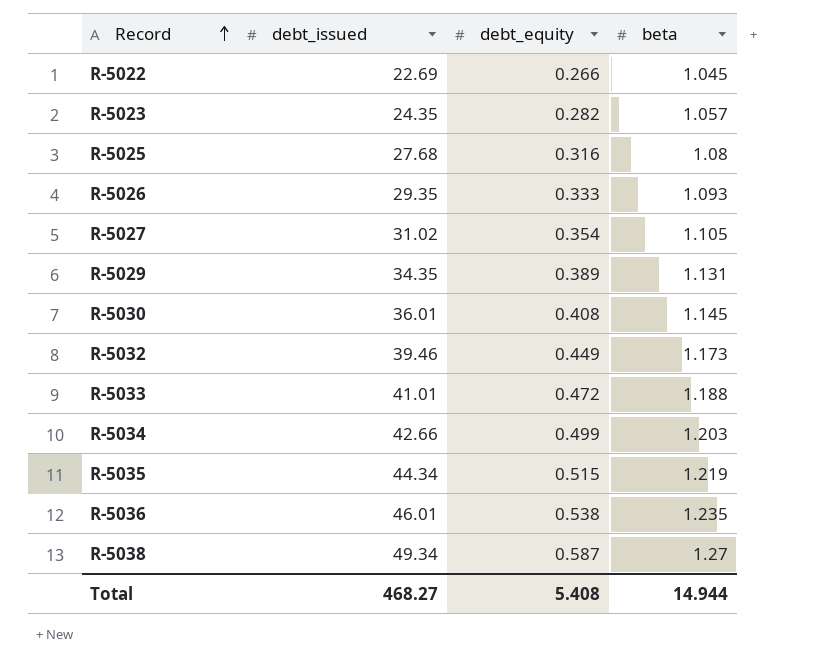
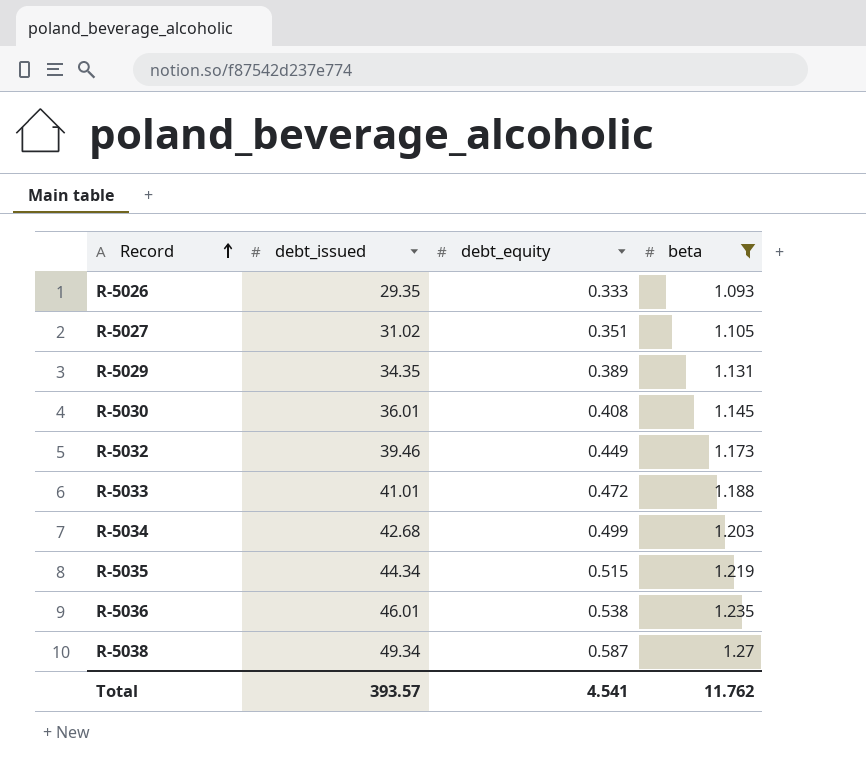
filter: none -> beta >= 1.093
R-5027 | debt_equity: 0.354 -> 0.351
R-5034 | debt_issued: 42.66 -> 42.68
Total | debt_issued: 468.27 -> 393.57
Total | debt_equity: 5.408 -> 4.541
Total | beta: 14.944 -> 11.762

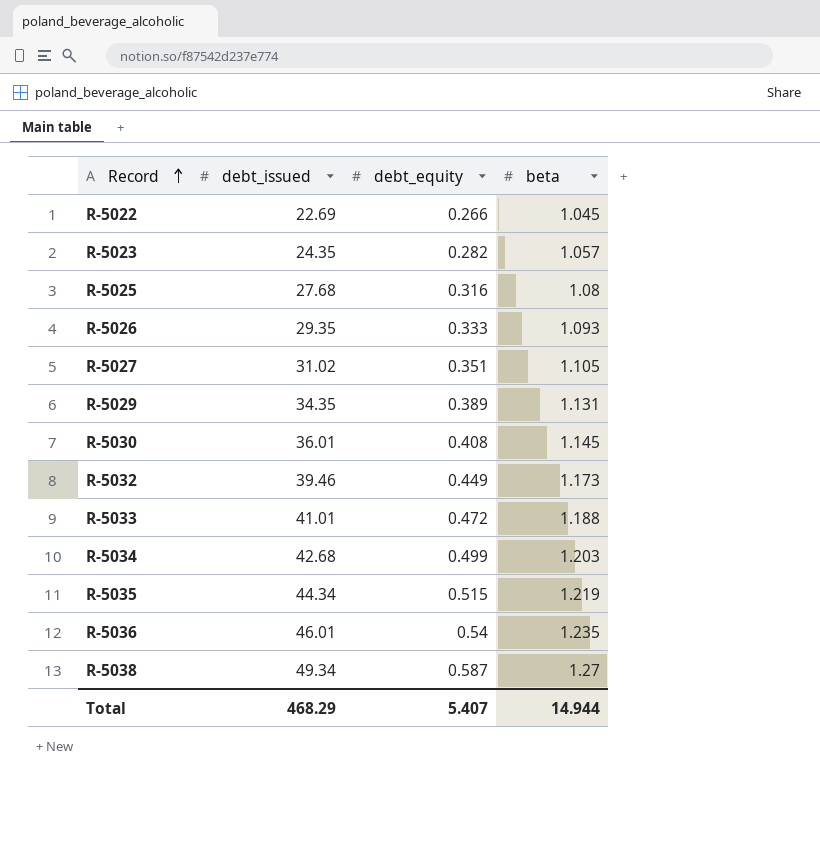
filter: beta >= 1.093 -> none
R-5036 | debt_equity: 0.538 -> 0.54
Total | debt_issued: 393.57 -> 468.29
Total | debt_equity: 4.541 -> 5.407
Total | beta: 11.762 -> 14.944

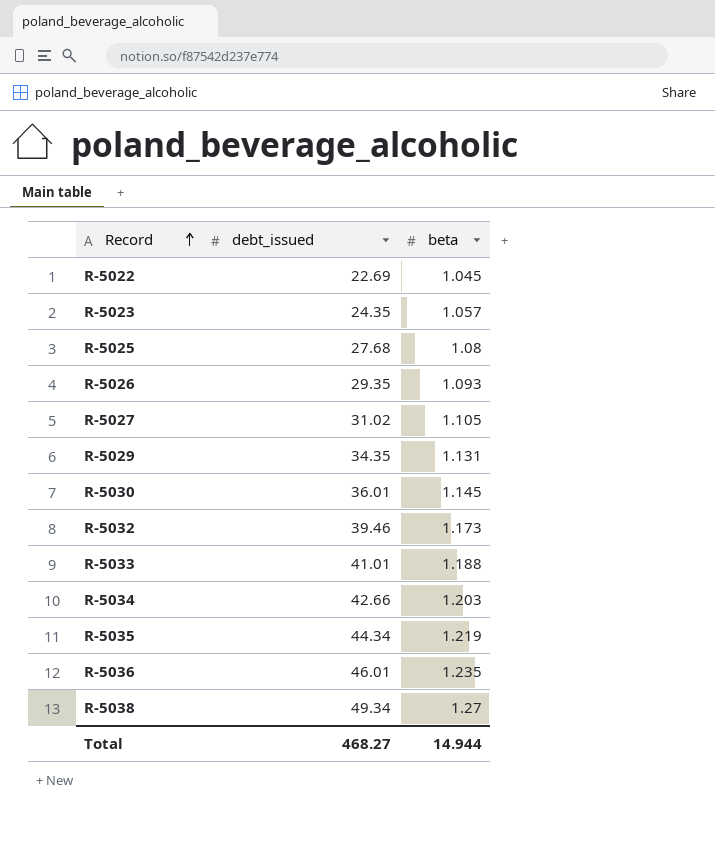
column debt_equity | position: 3 -> none
R-5034 | debt_issued: 42.68 -> 42.66
Total | debt_issued: 468.29 -> 468.27

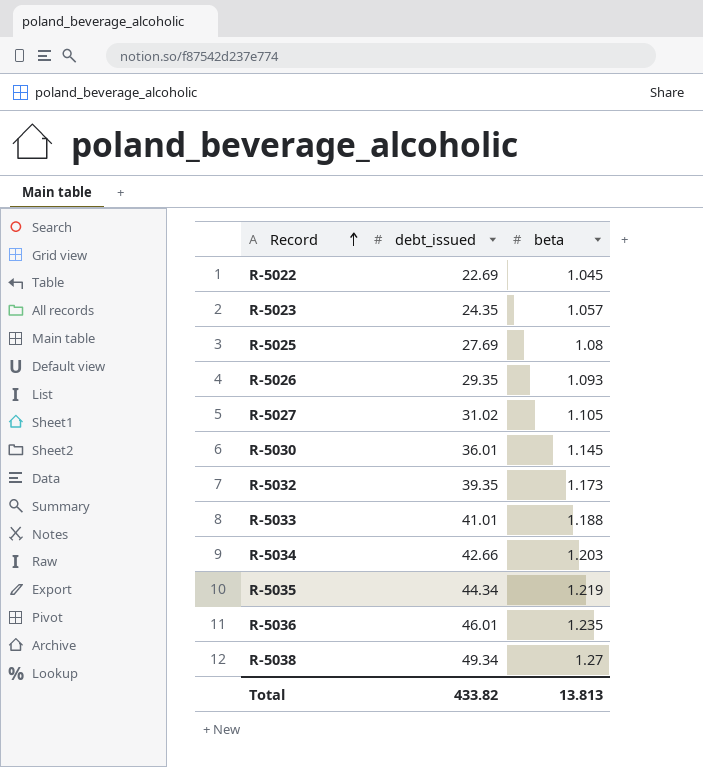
row R-5029: 34.35 | 1.131 -> none
R-5025 | debt_issued: 27.68 -> 27.69
R-5032 | debt_issued: 39.46 -> 39.35
Total | debt_issued: 468.27 -> 433.82
Total | beta: 14.944 -> 13.813

